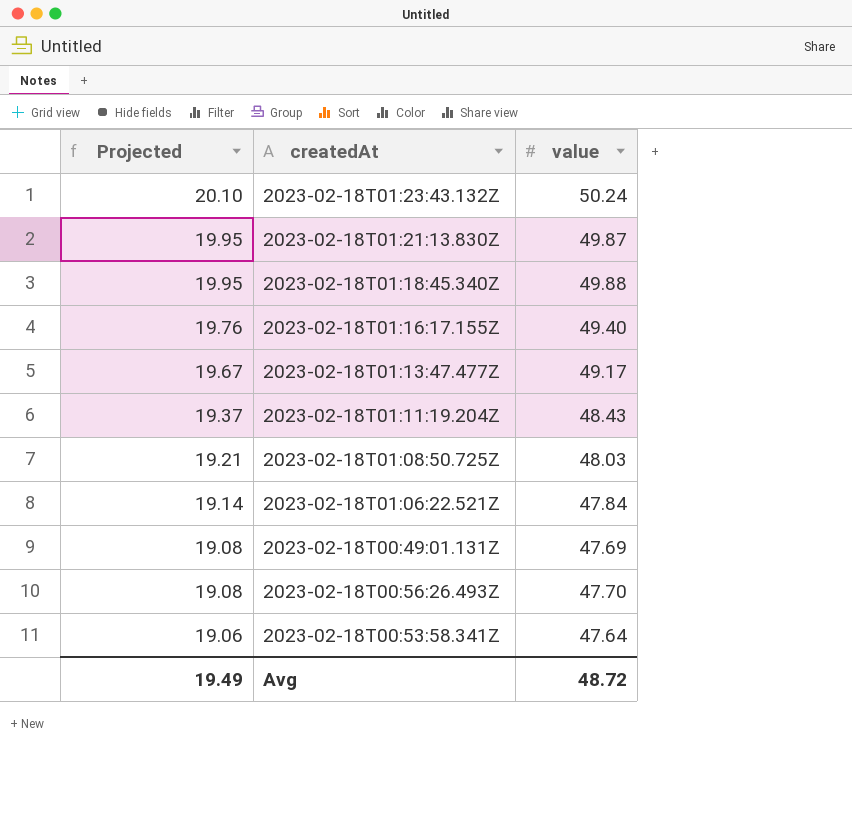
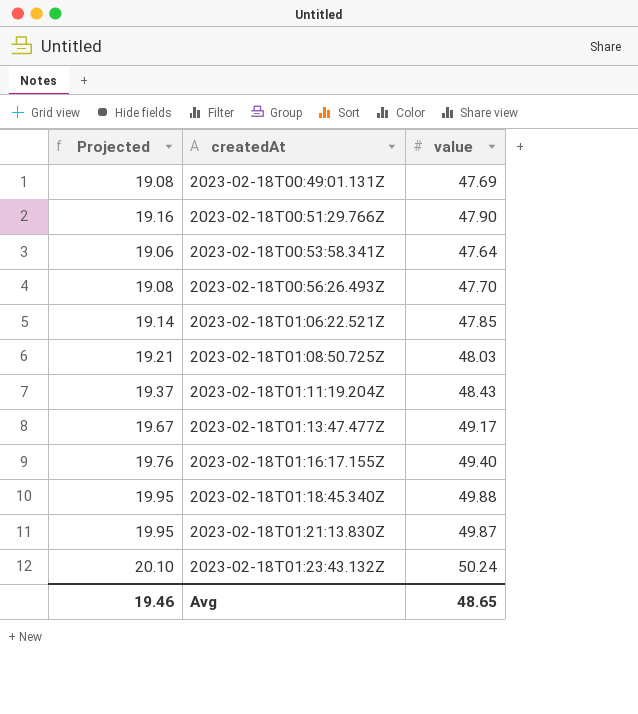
row order: Projected descending -> createdAt ascending
row 2023-02-18T00:51:29.766Z: none -> 19.16 | 47.90
2023-02-18T01:06:22.521Z | value: 47.84 -> 47.85
Avg | Projected: 19.49 -> 19.46
Avg | value: 48.72 -> 48.65

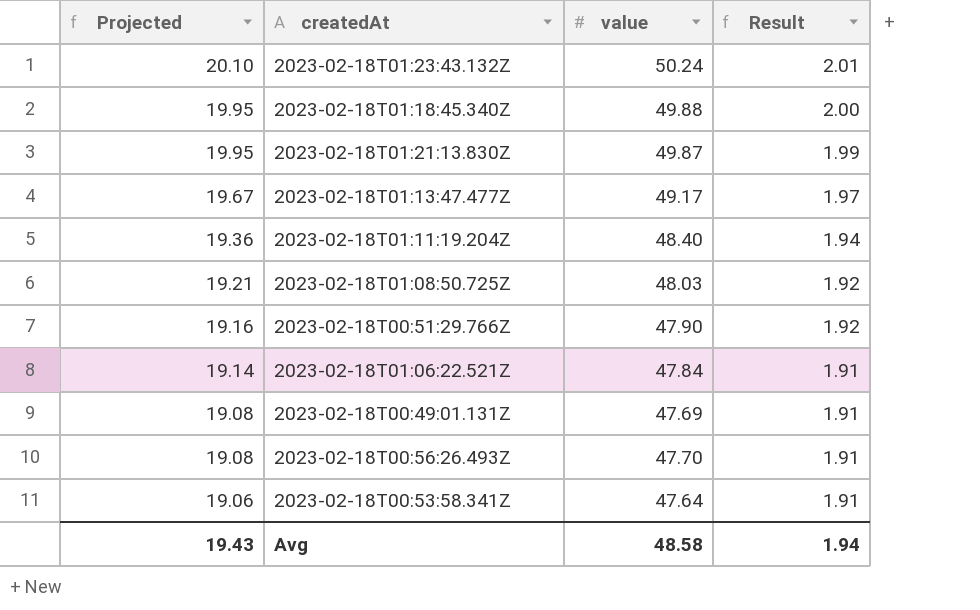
row order: createdAt ascending -> Projected descending
column Result | formula: none -> [value] * 0.04
row 2023-02-18T01:16:17.155Z: 19.76 | 49.40 -> none
2023-02-18T01:11:19.204Z | Projected: 19.37 -> 19.36
2023-02-18T01:11:19.204Z | value: 48.43 -> 48.40
2023-02-18T01:06:22.521Z | value: 47.85 -> 47.84
Avg | Projected: 19.46 -> 19.43
Avg | value: 48.65 -> 48.58

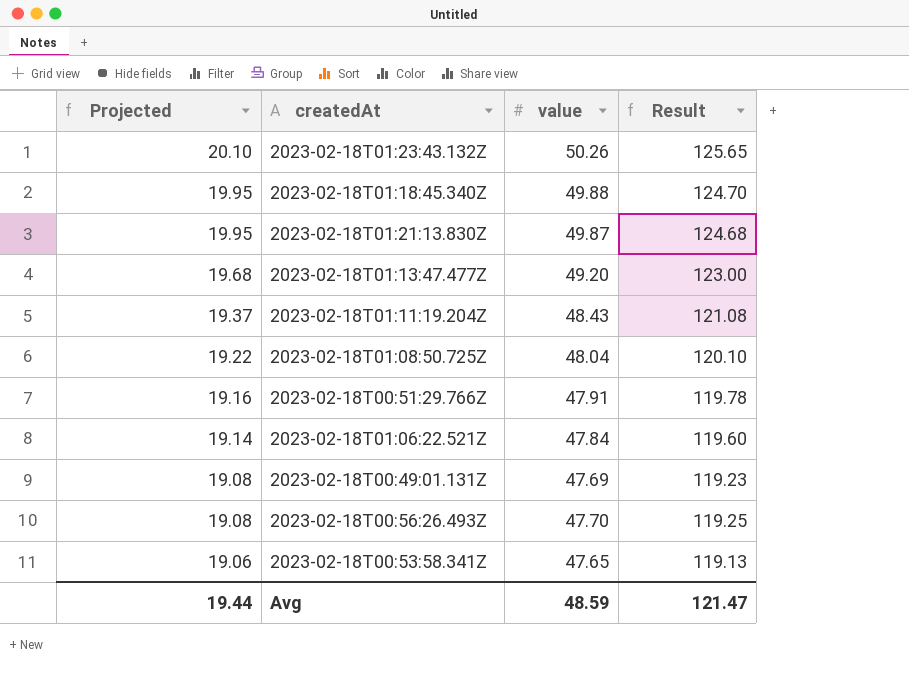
column Result | formula: [value] * 0.04 -> [value] * 2.5
2023-02-18T01:23:43.132Z | value: 50.24 -> 50.26
2023-02-18T01:13:47.477Z | Projected: 19.67 -> 19.68
2023-02-18T01:13:47.477Z | value: 49.17 -> 49.20
2023-02-18T01:11:19.204Z | Projected: 19.36 -> 19.37
2023-02-18T01:11:19.204Z | value: 48.40 -> 48.43
2023-02-18T01:08:50.725Z | Projected: 19.21 -> 19.22
2023-02-18T01:08:50.725Z | value: 48.03 -> 48.04
2023-02-18T00:51:29.766Z | value: 47.90 -> 47.91
2023-02-18T00:53:58.341Z | value: 47.64 -> 47.65
Avg | Projected: 19.43 -> 19.44
Avg | value: 48.58 -> 48.59
Avg | Result: 1.94 -> 121.47

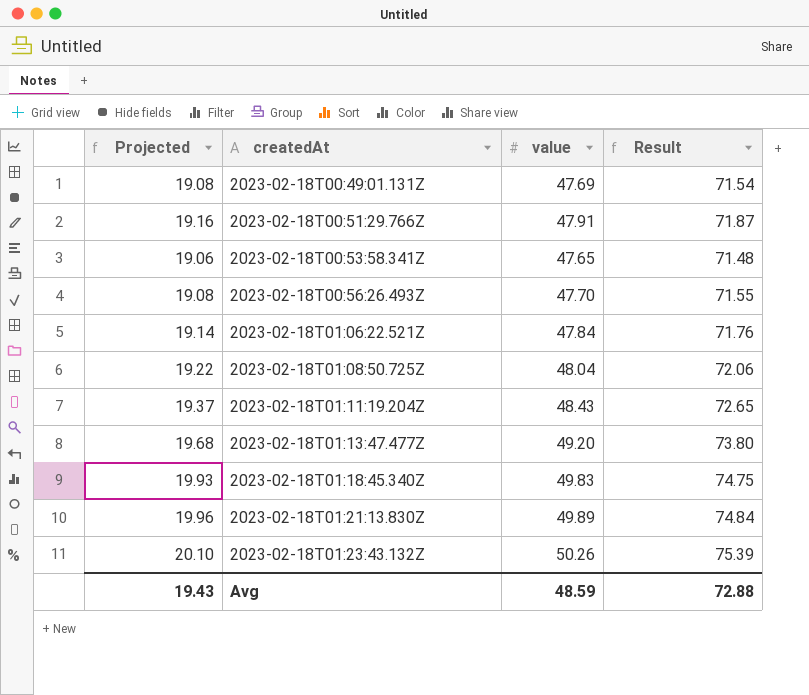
row order: Projected descending -> createdAt ascending
column Result | formula: [value] * 2.5 -> [value] * 1.5
2023-02-18T01:18:45.340Z | Projected: 19.95 -> 19.93
2023-02-18T01:18:45.340Z | value: 49.88 -> 49.83
2023-02-18T01:21:13.830Z | Projected: 19.95 -> 19.96
2023-02-18T01:21:13.830Z | value: 49.87 -> 49.89
Avg | Projected: 19.44 -> 19.43
Avg | Result: 121.47 -> 72.88

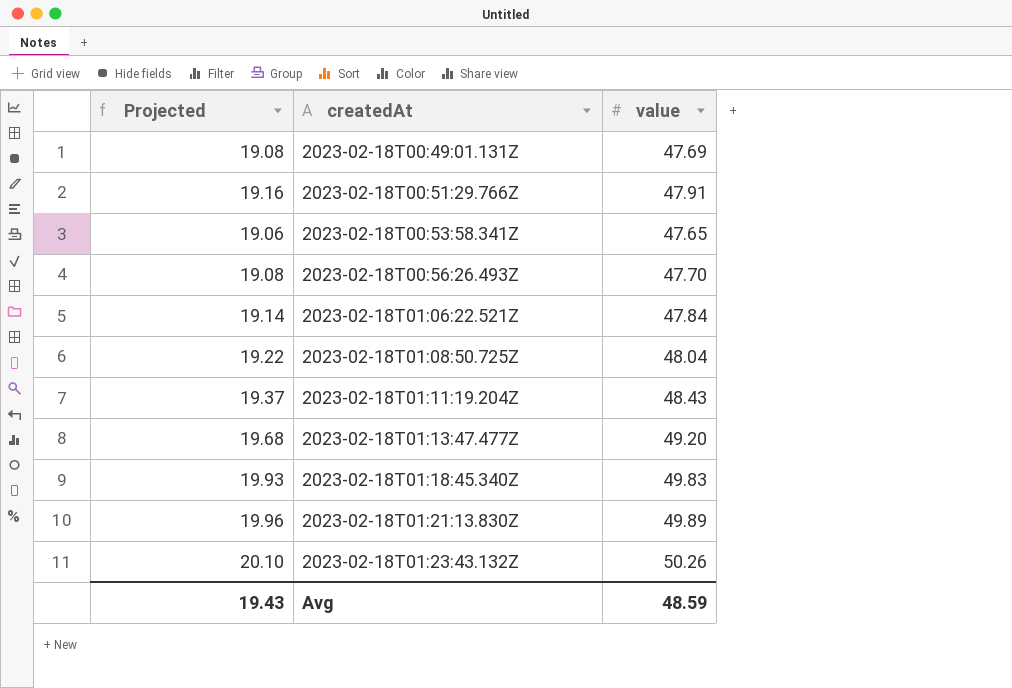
column Result | formula: [value] * 1.5 -> none

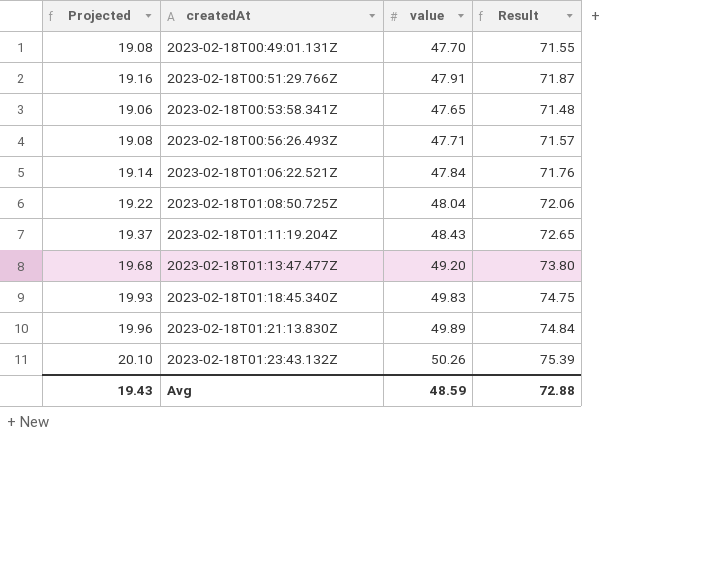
column Result | formula: none -> [value] * 1.5
2023-02-18T00:49:01.131Z | value: 47.69 -> 47.70
2023-02-18T00:56:26.493Z | value: 47.70 -> 47.71

